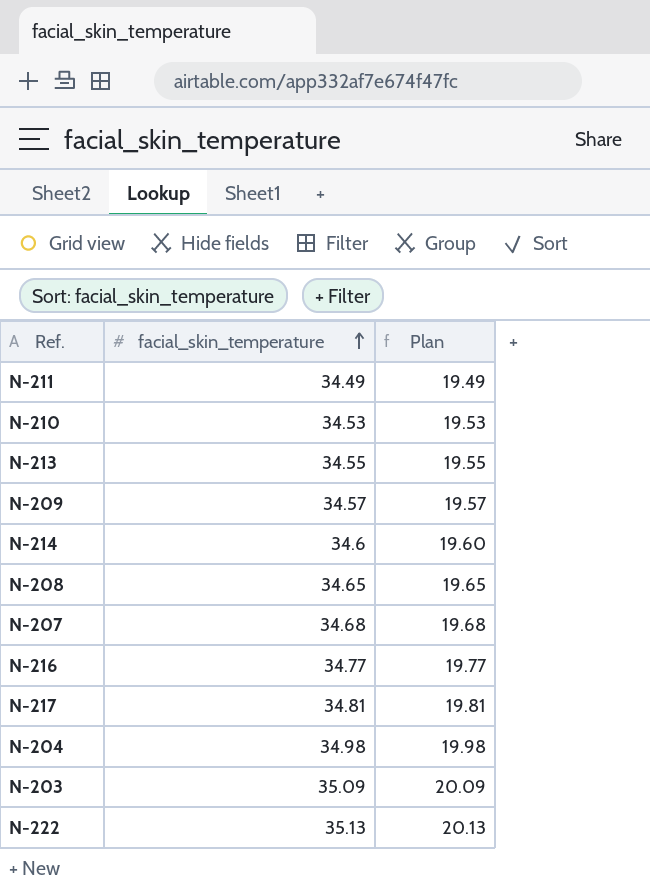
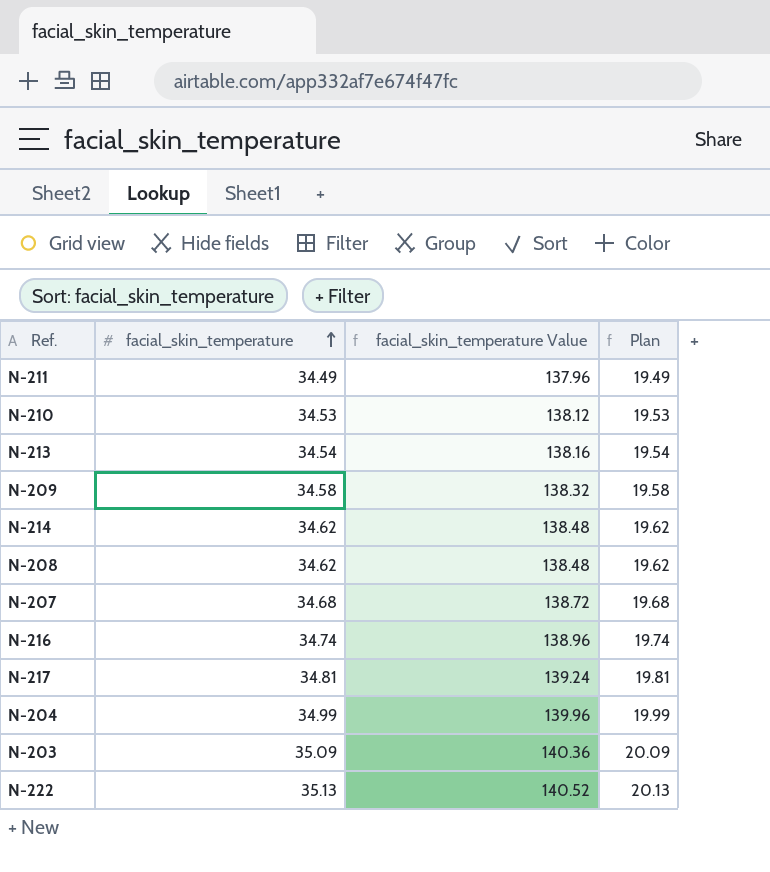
column facial_skin_temperature Value | formula: none -> [facial_skin_temperature] * 4
N-213 | facial_skin_temperature: 34.55 -> 34.54
N-213 | Plan: 19.55 -> 19.54
N-209 | facial_skin_temperature: 34.57 -> 34.58
N-209 | Plan: 19.57 -> 19.58
N-214 | facial_skin_temperature: 34.6 -> 34.62
N-214 | Plan: 19.60 -> 19.62
N-208 | facial_skin_temperature: 34.65 -> 34.62
N-208 | Plan: 19.65 -> 19.62
N-216 | facial_skin_temperature: 34.77 -> 34.74
N-216 | Plan: 19.77 -> 19.74
N-204 | facial_skin_temperature: 34.98 -> 34.99
N-204 | Plan: 19.98 -> 19.99

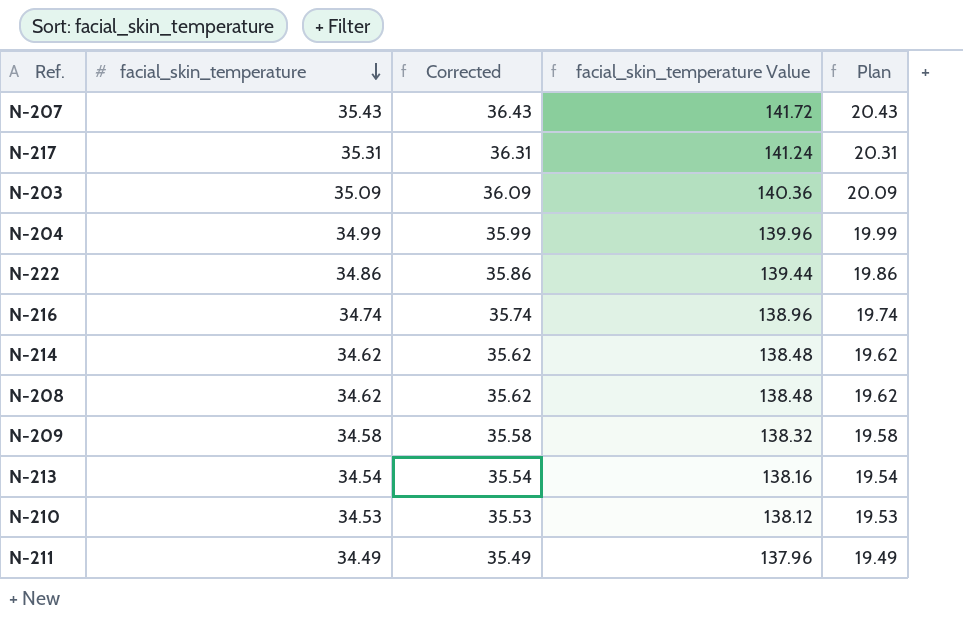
row order: facial_skin_temperature ascending -> facial_skin_temperature descending
column Corrected | formula: none -> [facial_skin_temperature] + 1
N-207 | facial_skin_temperature: 34.68 -> 35.43
N-207 | facial_skin_temperature Value: 138.72 -> 141.72
N-207 | Plan: 19.68 -> 20.43
N-217 | facial_skin_temperature: 34.81 -> 35.31
N-217 | facial_skin_temperature Value: 139.24 -> 141.24
N-217 | Plan: 19.81 -> 20.31
N-222 | facial_skin_temperature: 35.13 -> 34.86
N-222 | facial_skin_temperature Value: 140.52 -> 139.44
N-222 | Plan: 20.13 -> 19.86

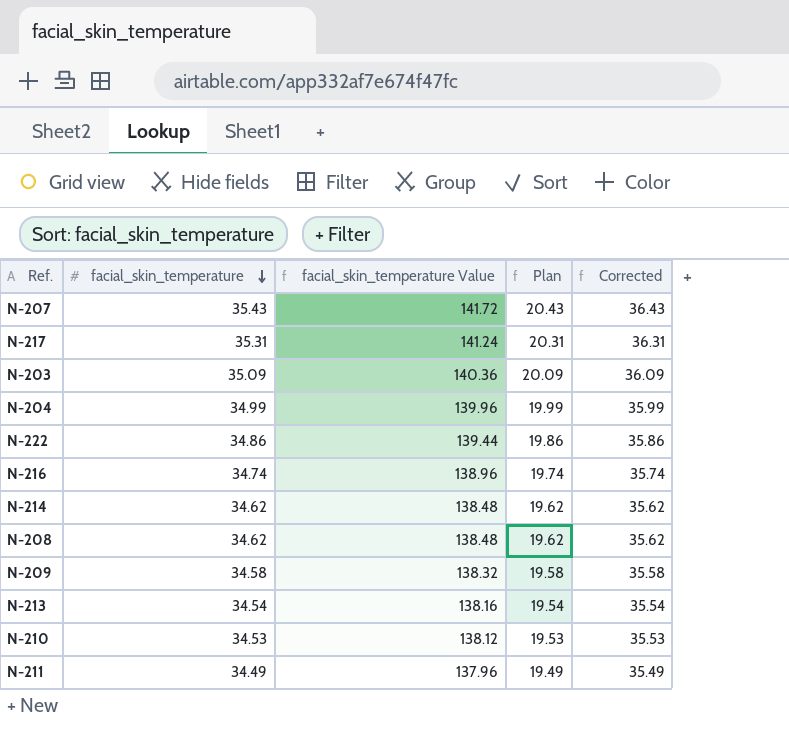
column Corrected | position: 3 -> 5

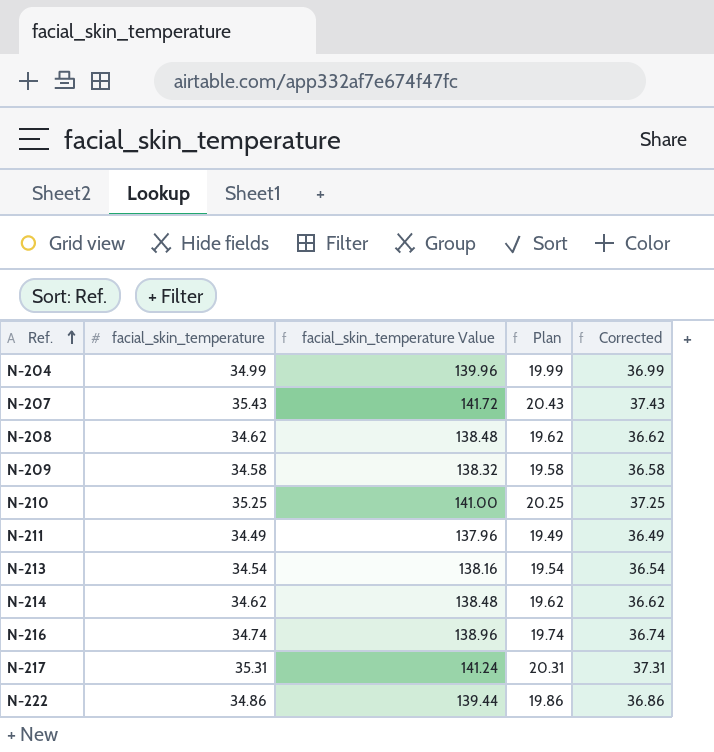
row order: facial_skin_temperature descending -> Ref. ascending
column Corrected | formula: [facial_skin_temperature] + 1 -> [facial_skin_temperature] + 2
row N-203: 35.09 | 140.36 | 20.09 | 36.09 -> none
N-210 | facial_skin_temperature: 34.53 -> 35.25
N-210 | facial_skin_temperature Value: 138.12 -> 141.00
N-210 | Plan: 19.53 -> 20.25

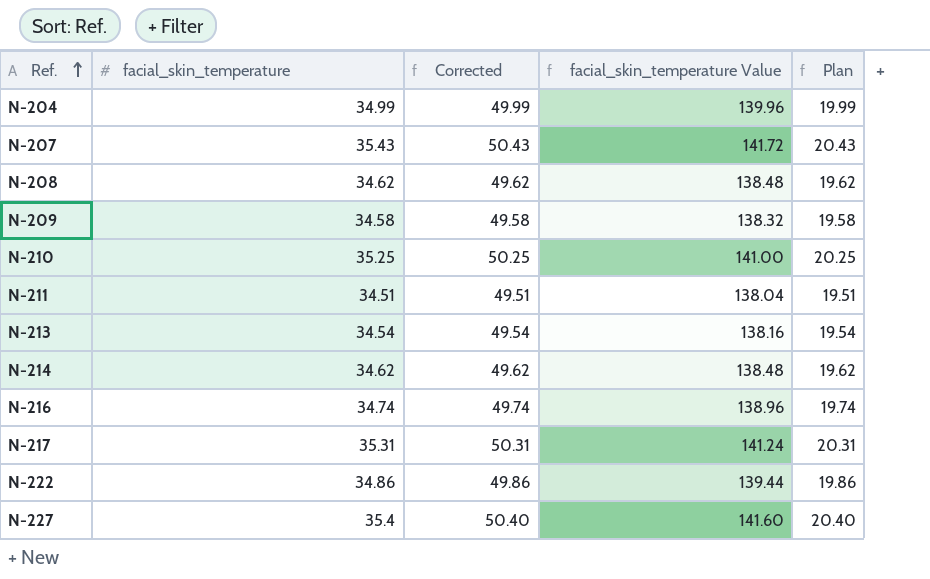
column Corrected | formula: [facial_skin_temperature] + 2 -> [facial_skin_temperature] + 15
column Corrected | position: 5 -> 3
N-211 | facial_skin_temperature: 34.49 -> 34.51
N-211 | facial_skin_temperature Value: 137.96 -> 138.04
N-211 | Plan: 19.49 -> 19.51
row N-227: none -> 35.4 | 50.40 | 141.60 | 20.40

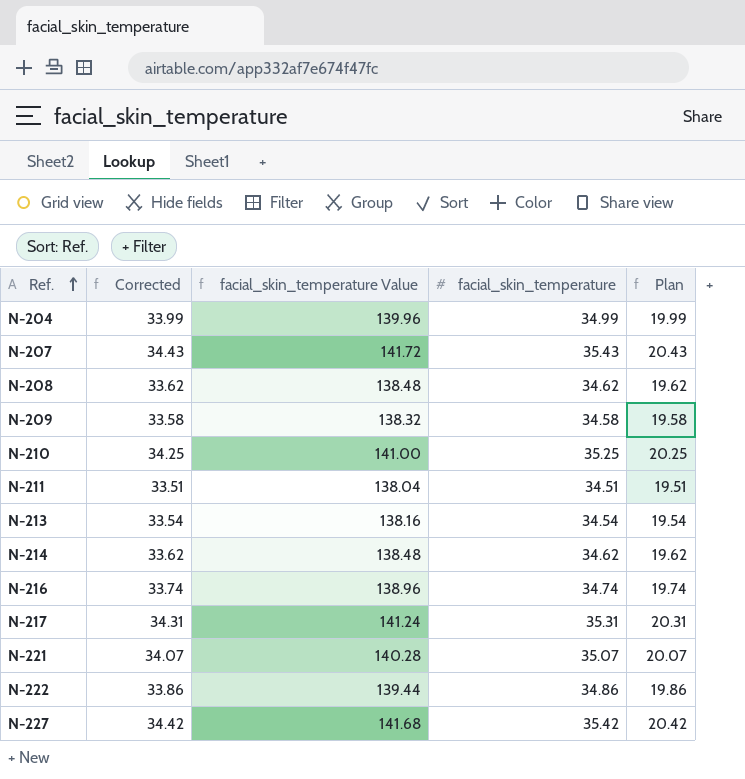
column Corrected | formula: [facial_skin_temperature] + 15 -> [facial_skin_temperature] - 1
column facial_skin_temperature | position: 2 -> 4
row N-221: none -> 34.07 | 140.28 | 35.07 | 20.07
N-227 | facial_skin_temperature Value: 141.60 -> 141.68
N-227 | facial_skin_temperature: 35.4 -> 35.42
N-227 | Plan: 20.40 -> 20.42

